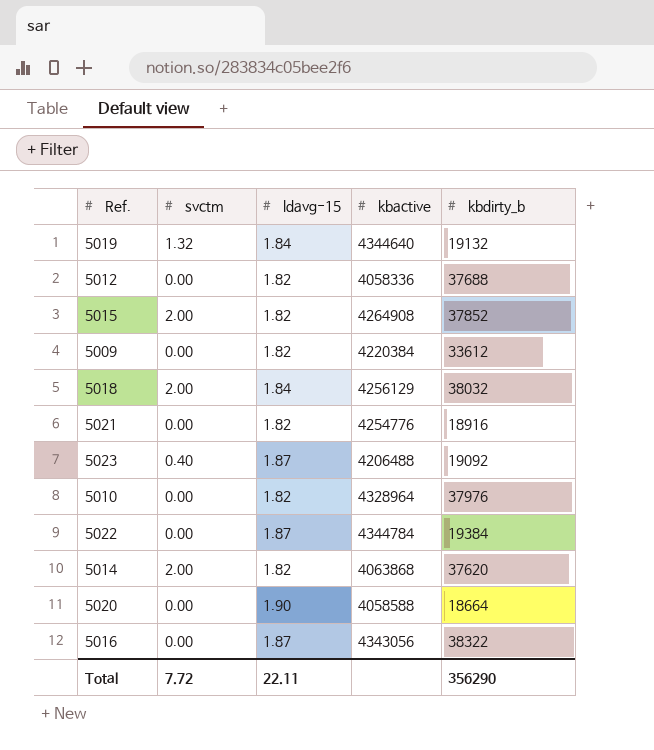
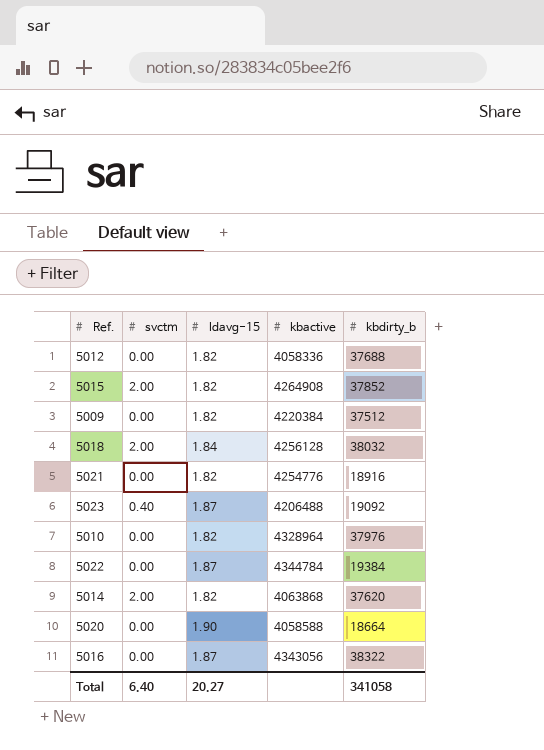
row 5019: 1.32 | 1.84 | 4344640 | 19132 -> none
5009 | kbdirty_b: 33612 -> 37512
5018 | kbactive: 4256129 -> 4256128
Total | svctm: 7.72 -> 6.40
Total | ldavg-15: 22.11 -> 20.27
Total | kbdirty_b: 356290 -> 341058

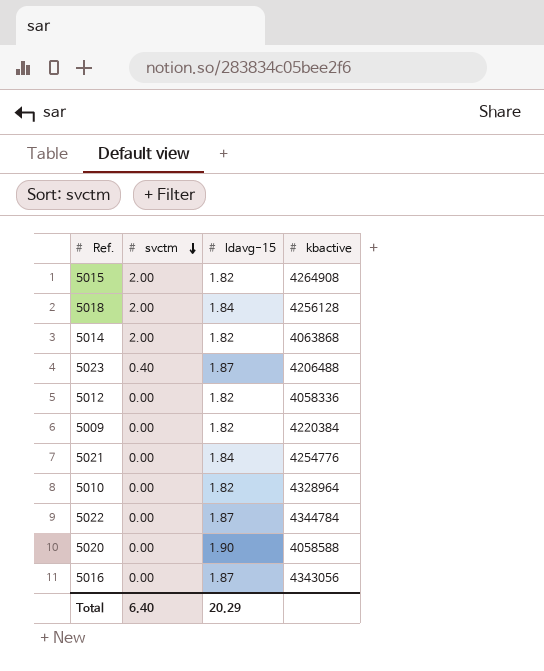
row order: none -> svctm descending
column kbdirty_b | position: 5 -> none
5021 | ldavg-15: 1.82 -> 1.84
Total | ldavg-15: 20.27 -> 20.29

